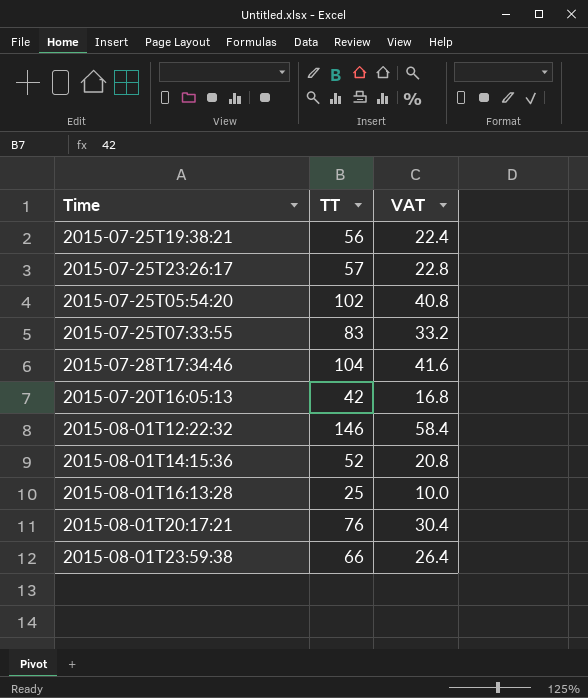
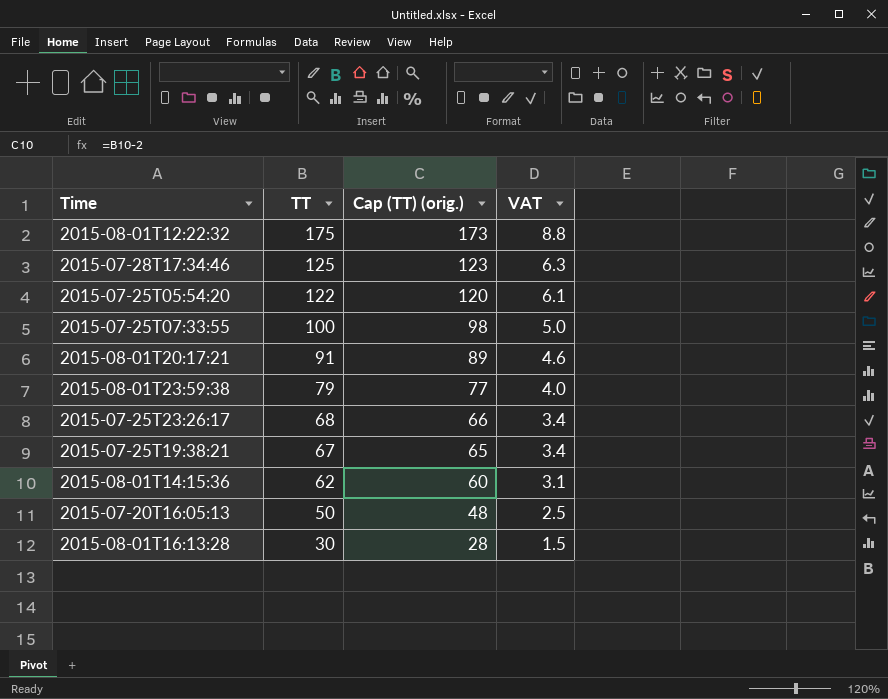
row order: none -> TT descending
column Cap (TT) (orig.) | formula: none -> [TT] - 2
column VAT | formula: [TT] * 0.4 -> [TT] * 0.05
2015-08-01T12:22:32 | TT: 146 -> 175
2015-07-28T17:34:46 | TT: 104 -> 125
2015-07-25T05:54:20 | TT: 102 -> 122
2015-07-25T07:33:55 | TT: 83 -> 100
2015-08-01T20:17:21 | TT: 76 -> 91
2015-08-01T23:59:38 | TT: 66 -> 79
2015-07-25T23:26:17 | TT: 57 -> 68
2015-07-25T19:38:21 | TT: 56 -> 67
2015-08-01T14:15:36 | TT: 52 -> 62
2015-07-20T16:05:13 | TT: 42 -> 50
2015-08-01T16:13:28 | TT: 25 -> 30

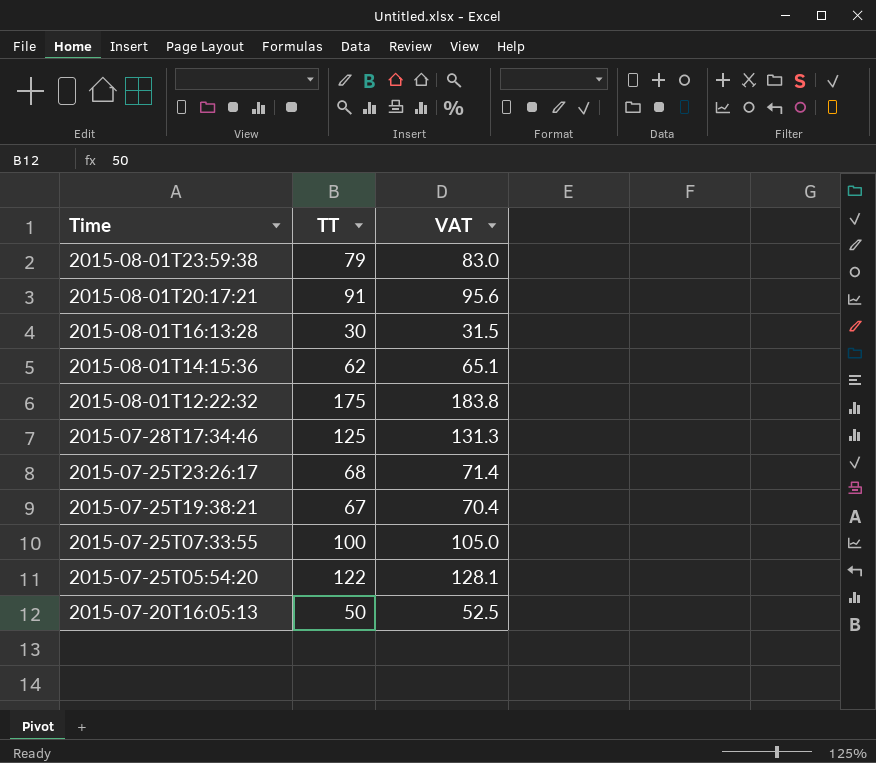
row order: TT descending -> Time descending
column Cap (TT) (orig.) | formula: [TT] - 2 -> none
column VAT | formula: [TT] * 0.05 -> [TT] * 1.05

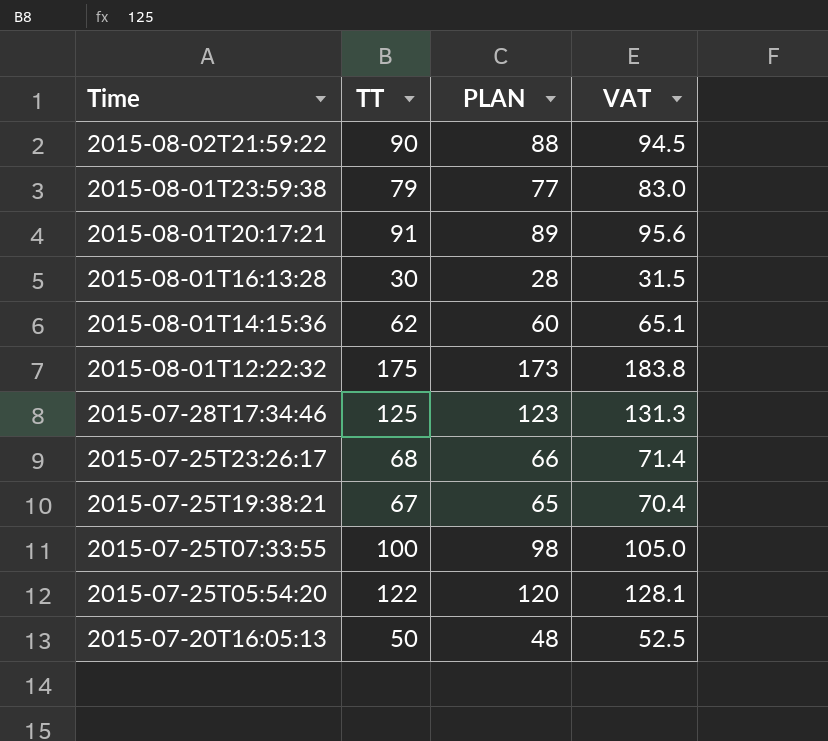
column PLAN | formula: none -> [TT] - 2
row 2015-08-02T21:59:22: none -> 90 | 88 | 94.5

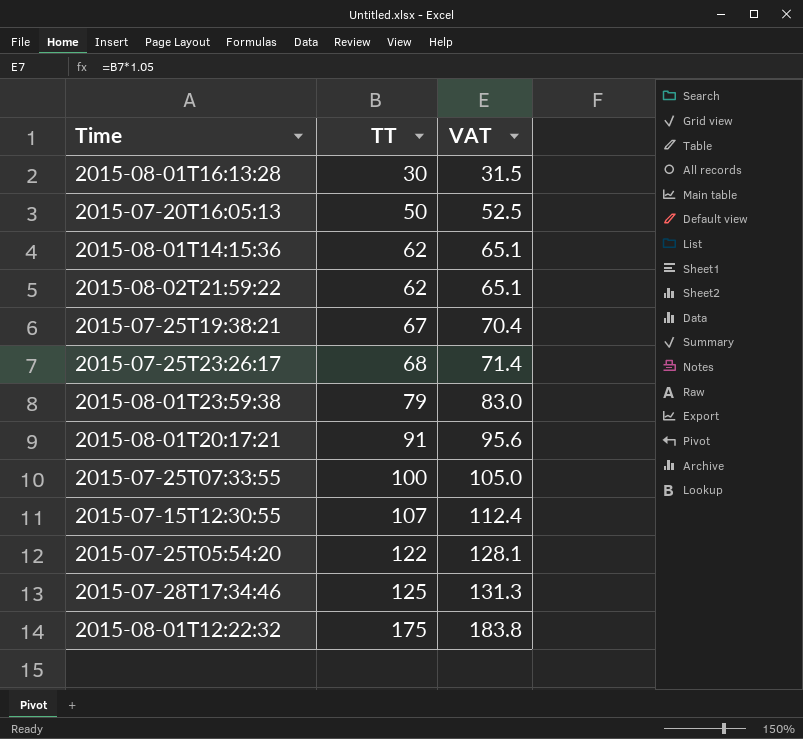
row order: Time descending -> TT ascending
column PLAN | formula: [TT] - 2 -> none
2015-08-02T21:59:22 | TT: 90 -> 62
2015-08-02T21:59:22 | VAT: 94.5 -> 65.1
row 2015-07-15T12:30:55: none -> 107 | 112.4

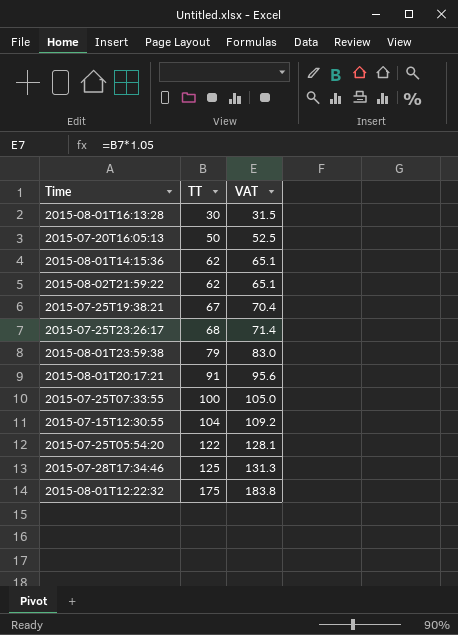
2015-07-15T12:30:55 | TT: 107 -> 104
2015-07-15T12:30:55 | VAT: 112.4 -> 109.2

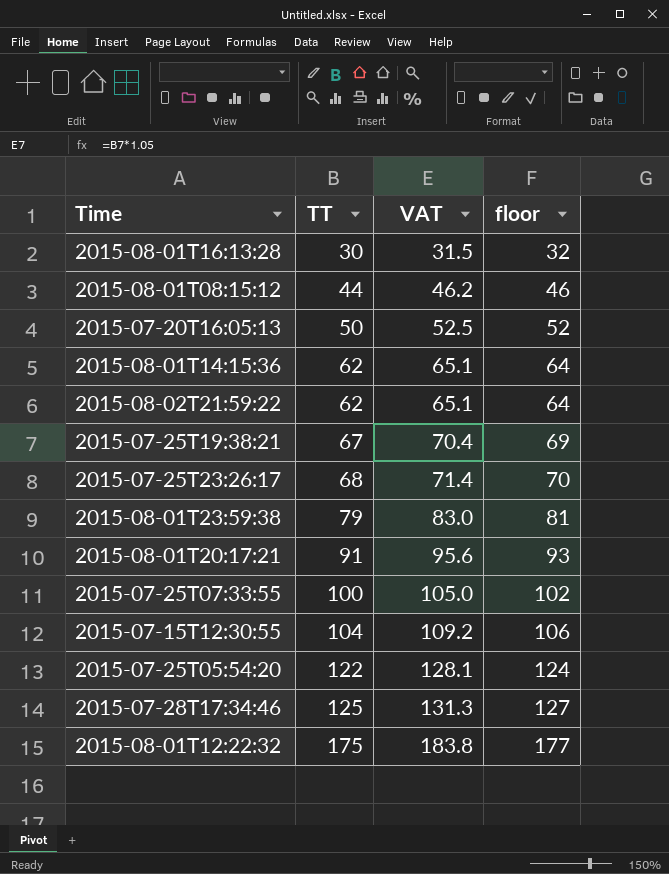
column floor | formula: none -> [TT] + 2
row 2015-08-01T08:15:12: none -> 44 | 46.2 | 46

